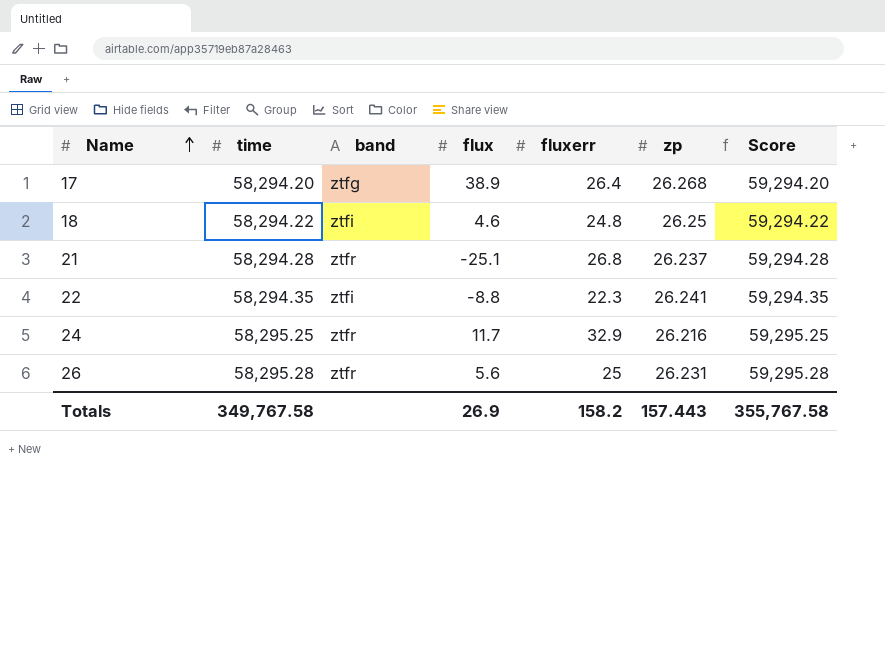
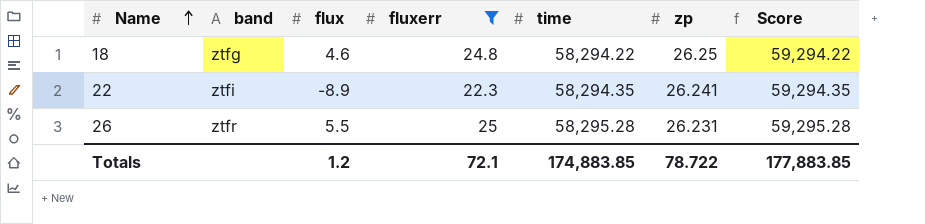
filter: none -> fluxerr <= 25
column time | position: 2 -> 5
18 | band: ztfi -> ztfg
22 | flux: -8.8 -> -8.9
26 | flux: 5.6 -> 5.5
Totals | flux: 26.9 -> 1.2
Totals | fluxerr: 158.2 -> 72.1
Totals | time: 349,767.58 -> 174,883.85
Totals | zp: 157.443 -> 78.722
Totals | Score: 355,767.58 -> 177,883.85

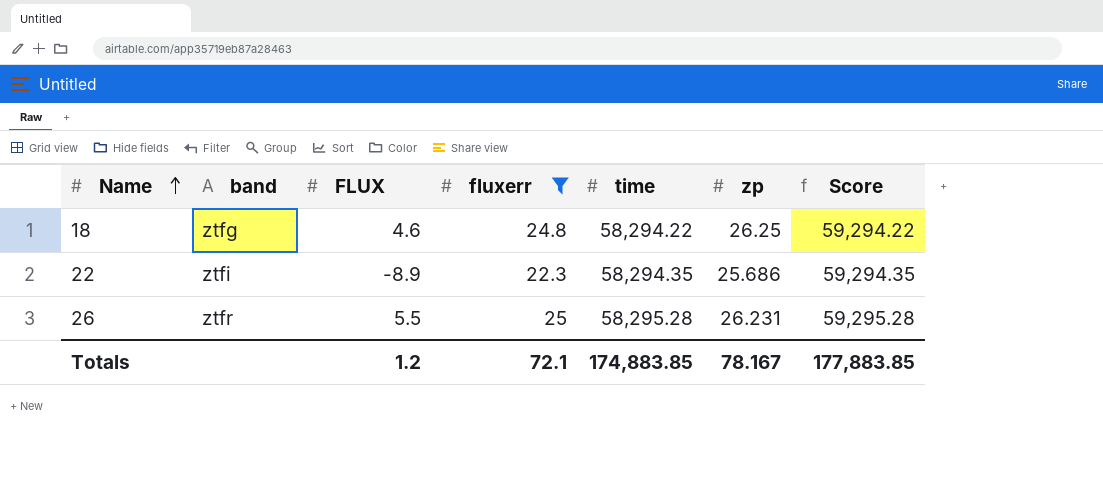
column name: flux -> FLUX
22 | zp: 26.241 -> 25.686
Totals | zp: 78.722 -> 78.167

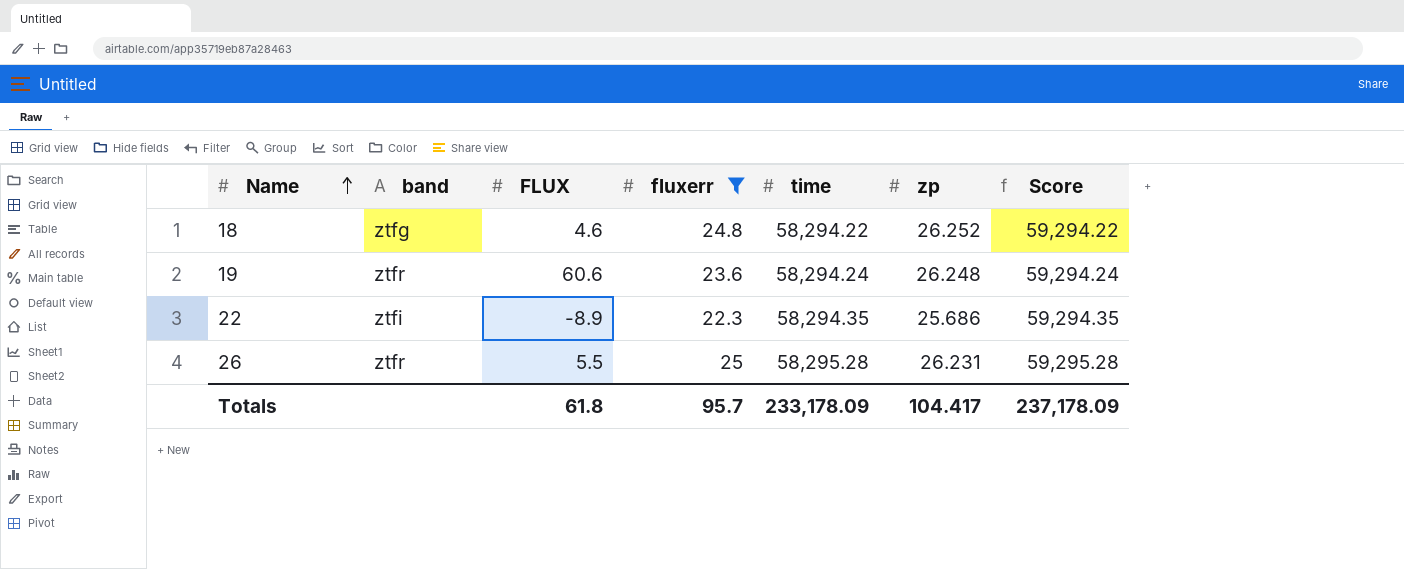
18 | zp: 26.25 -> 26.252
row 19: none -> ztfr | 60.6 | 23.6 | 58,294.24 | 26.248 | 59,294.24
Totals | FLUX: 1.2 -> 61.8
Totals | fluxerr: 72.1 -> 95.7
Totals | time: 174,883.85 -> 233,178.09
Totals | zp: 78.167 -> 104.417
Totals | Score: 177,883.85 -> 237,178.09

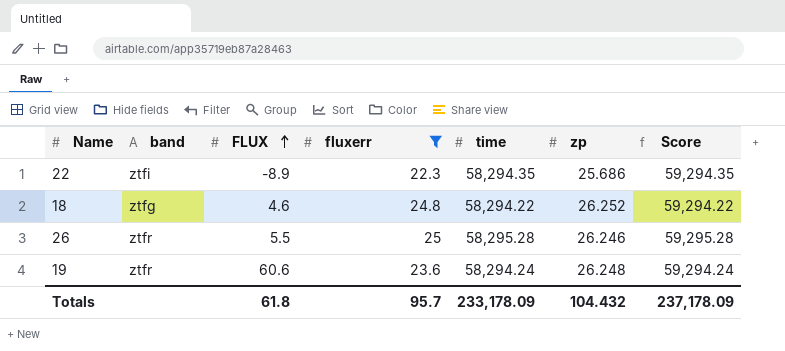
row order: Name ascending -> FLUX ascending
26 | zp: 26.231 -> 26.246
Totals | zp: 104.417 -> 104.432

